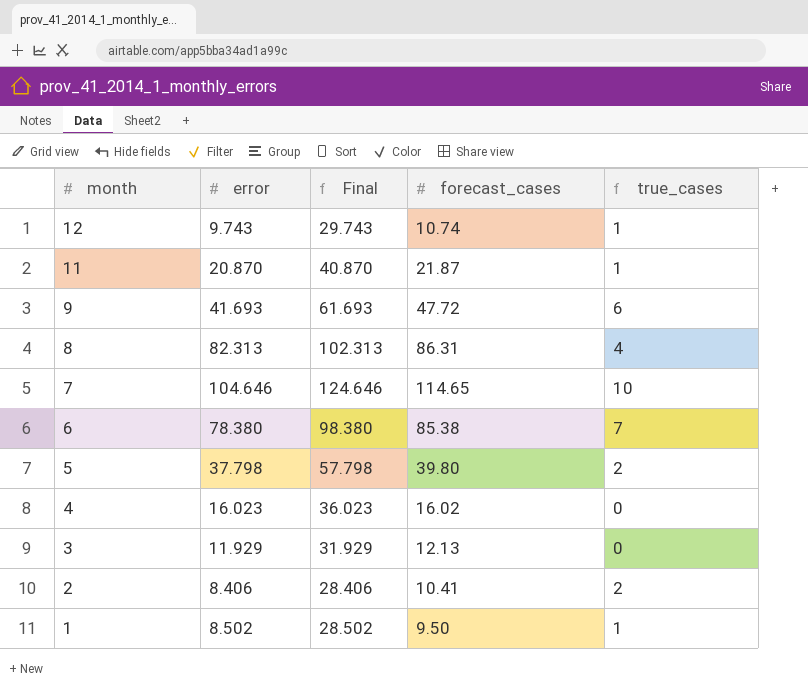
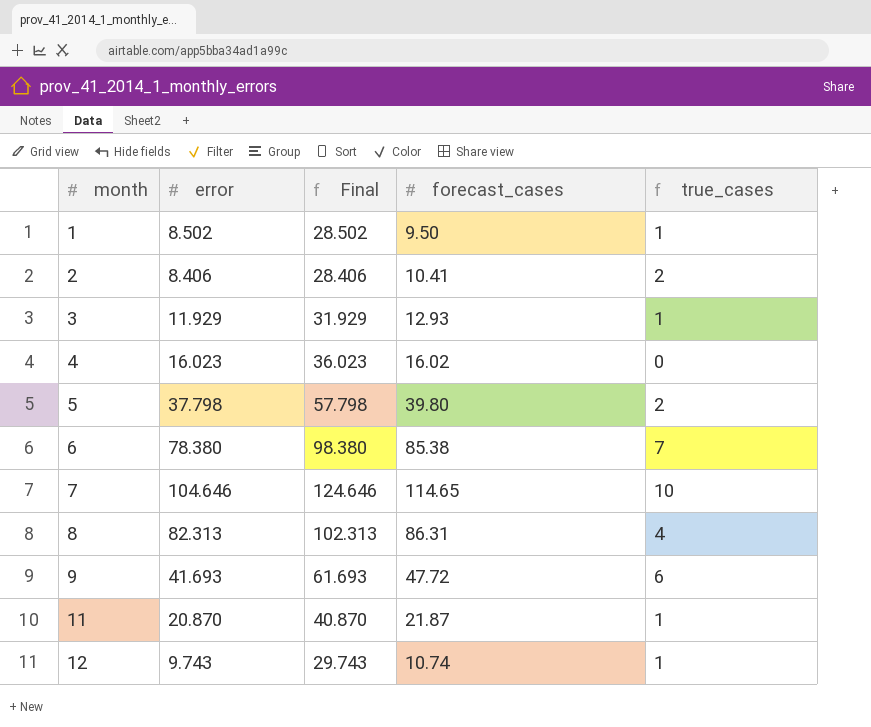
row order: month descending -> month ascending
3 | forecast_cases: 12.13 -> 12.93
3 | true_cases: 0 -> 1

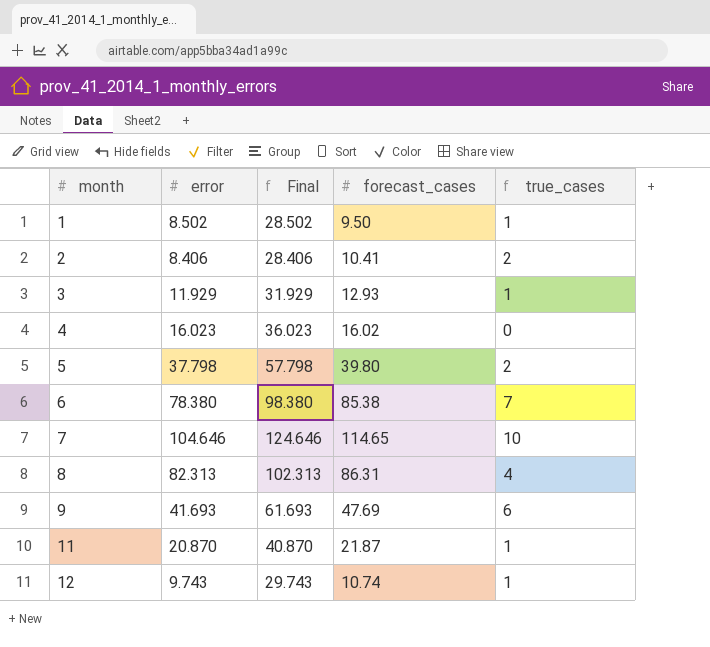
9 | forecast_cases: 47.72 -> 47.69

